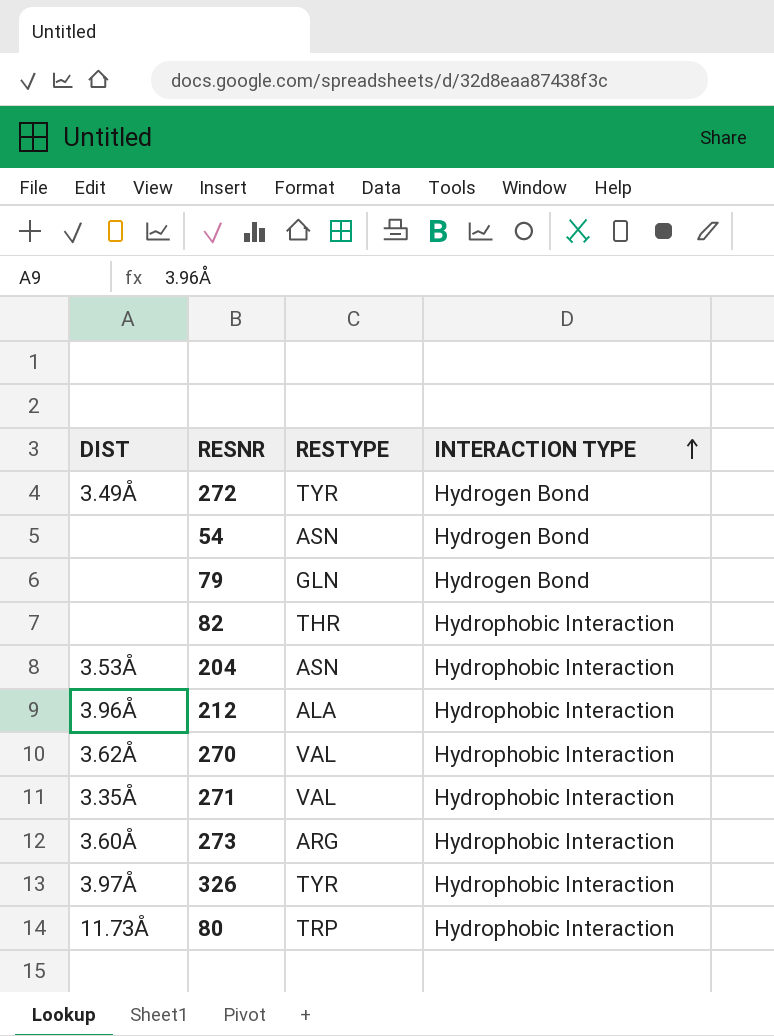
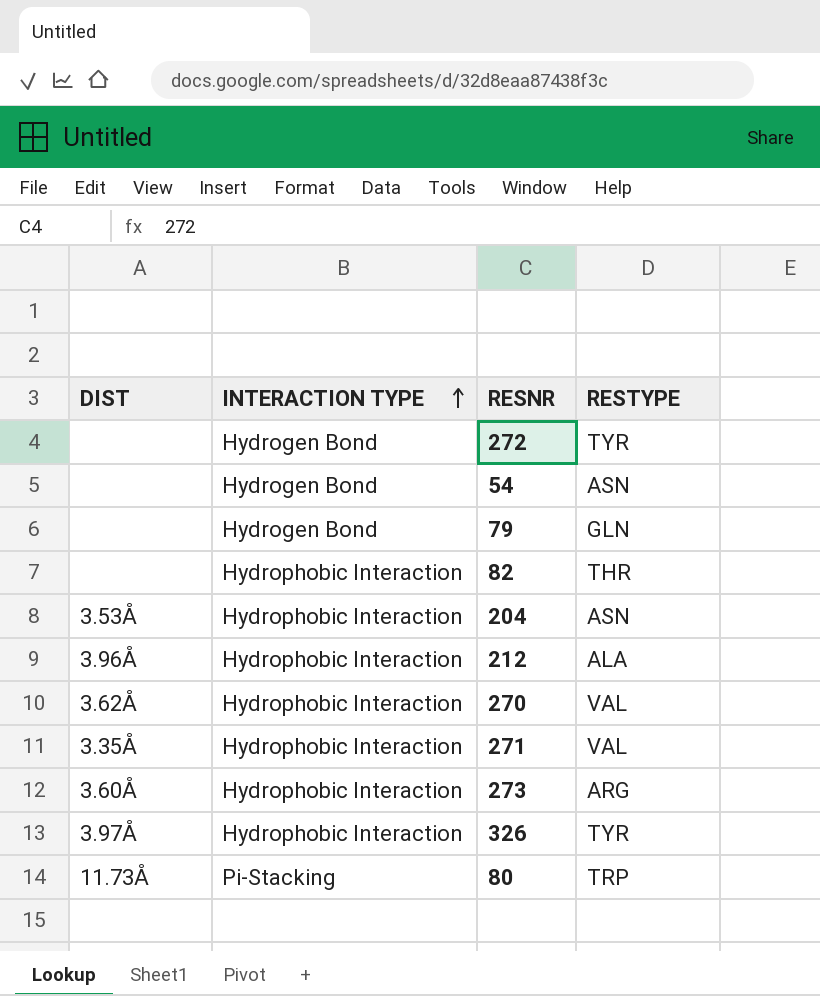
column INTERACTION TYPE | position: 4 -> 2
272 | DIST: 3.49Å -> none
80 | INTERACTION TYPE: Hydrophobic Interaction -> Pi-Stacking

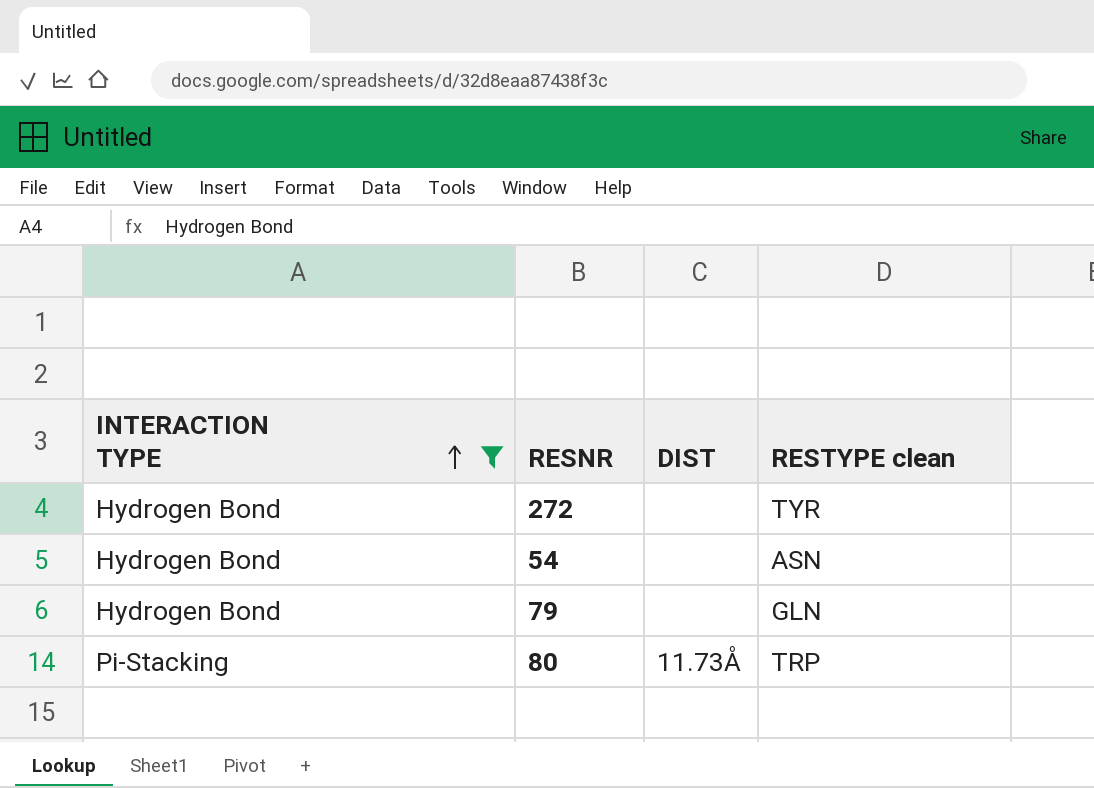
filter: none -> INTERACTION TYPE != Hydrophobic Interaction
column DIST | position: 1 -> 3
column name: RESTYPE -> RESTYPE clean

